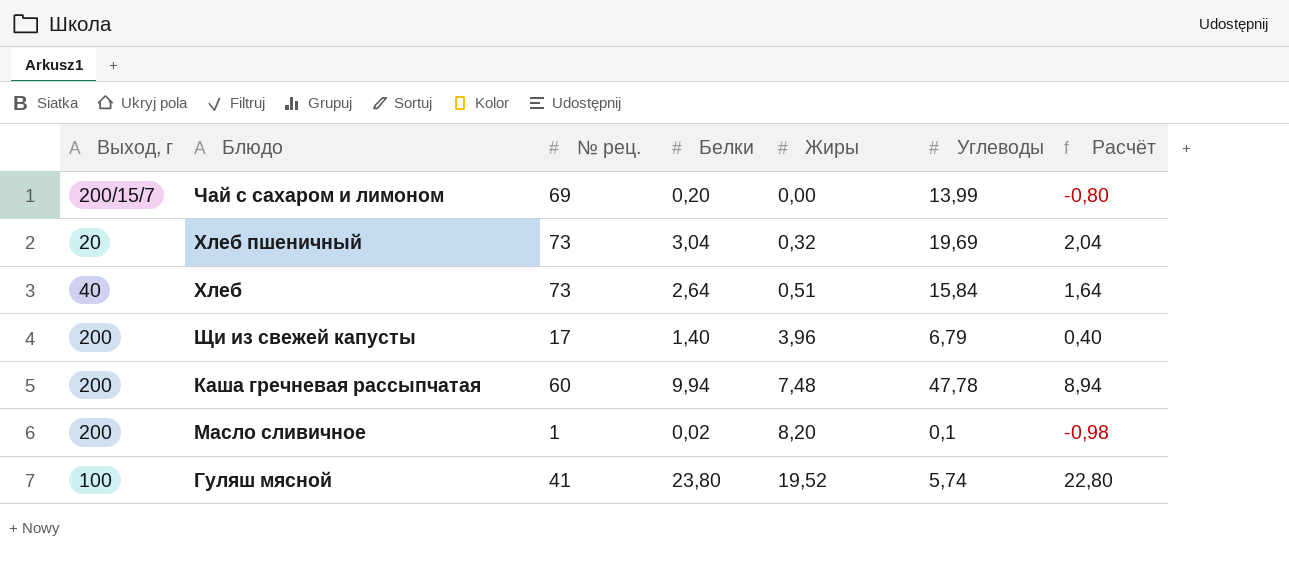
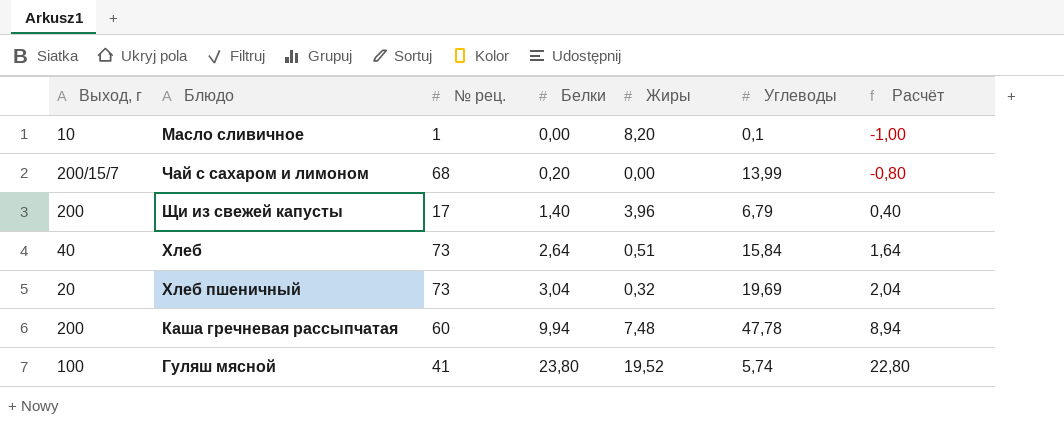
row order: Жиры ascending -> Белки ascending
Масло сливичное | Выход, г: 200 -> 10
Масло сливичное | Белки: 0,02 -> 0,00
Масло сливичное | Расчёт: -0,98 -> -1,00
Чай с сахаром и лимоном | № рец.: 69 -> 68

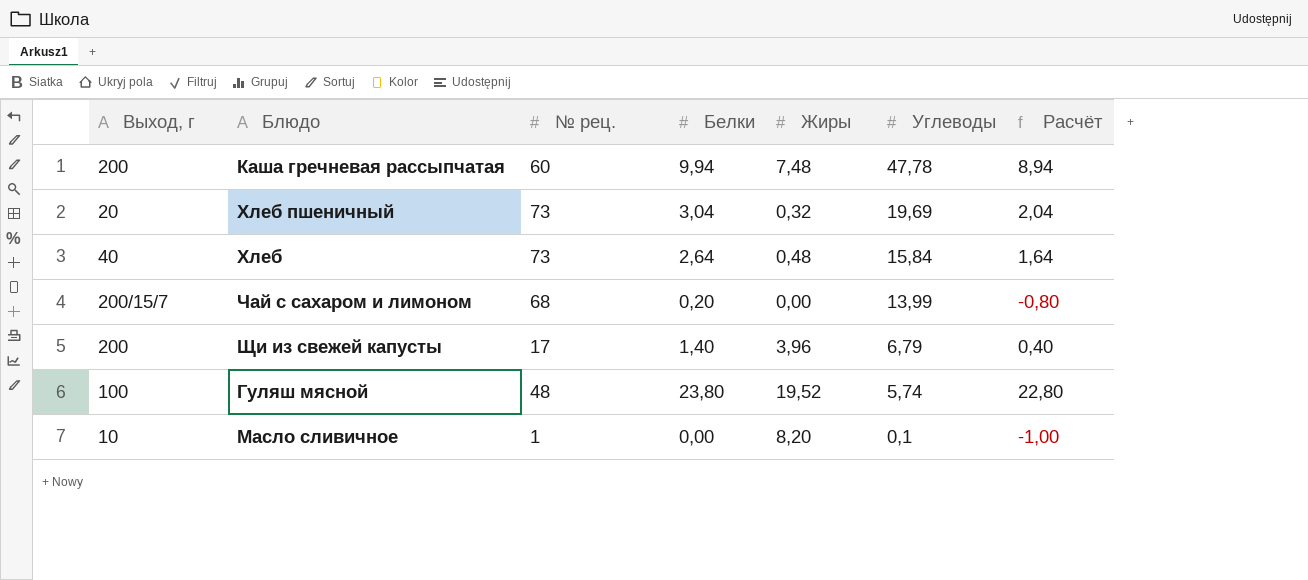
row order: Белки ascending -> Углеводы descending
Хлеб | Жиры: 0,51 -> 0,48
Гуляш мясной | № рец.: 41 -> 48

